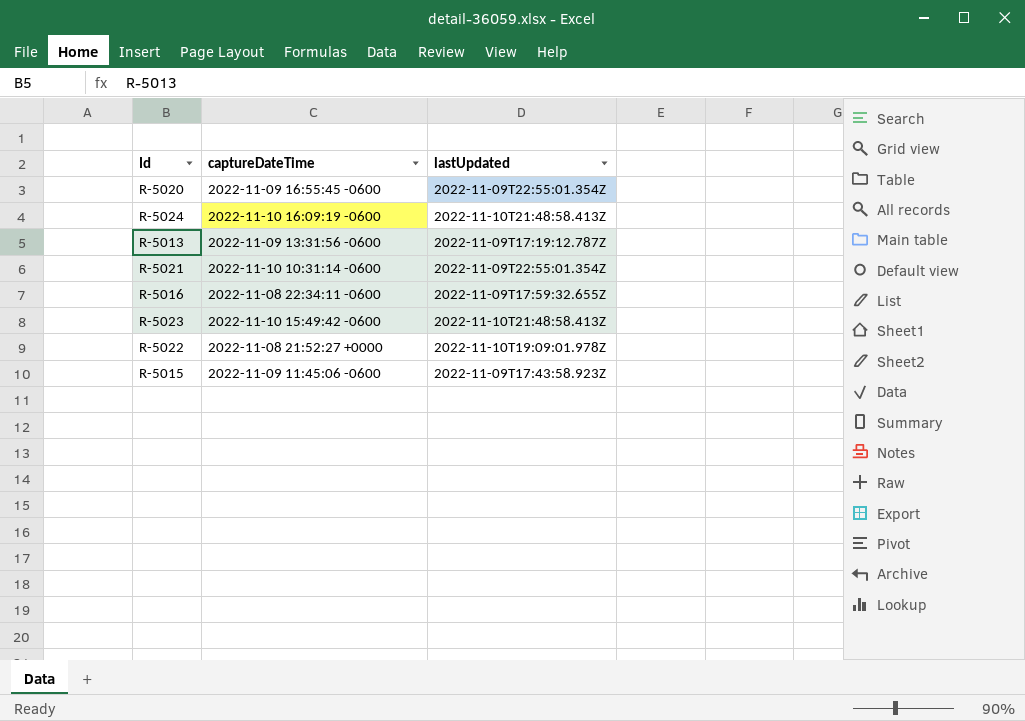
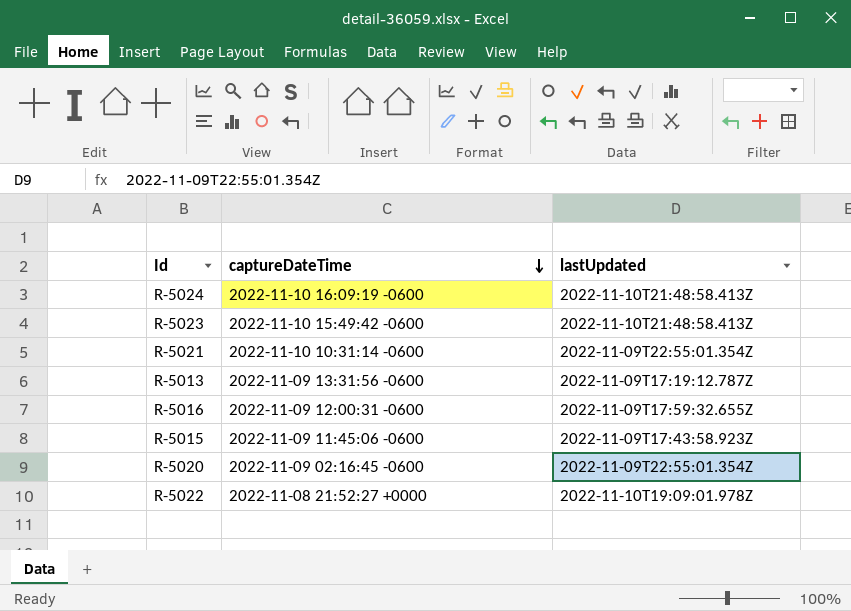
row order: none -> captureDateTime descending
R-5016 | captureDateTime: 2022-11-08 22:34:11 -0600 -> 2022-11-09 12:00:31 -0600
R-5020 | captureDateTime: 2022-11-09 16:55:45 -0600 -> 2022-11-09 02:16:45 -0600

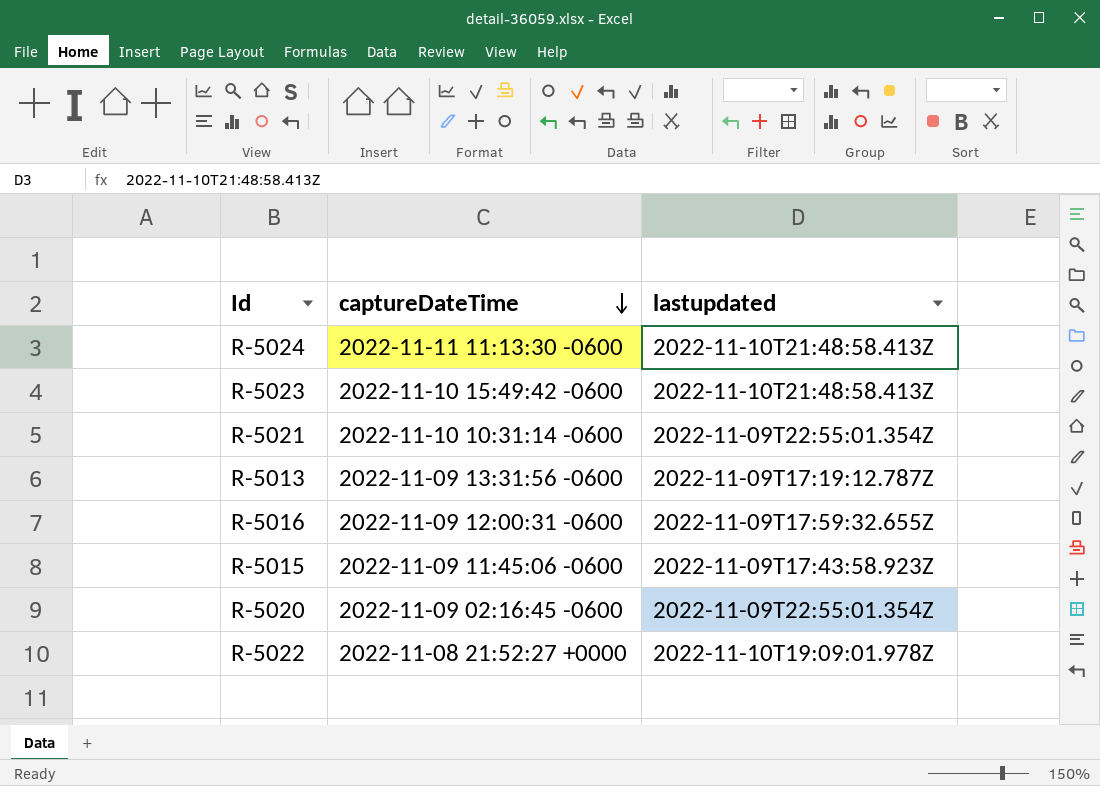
column name: lastUpdated -> lastupdated
R-5024 | captureDateTime: 2022-11-10 16:09:19 -0600 -> 2022-11-11 11:13:30 -0600

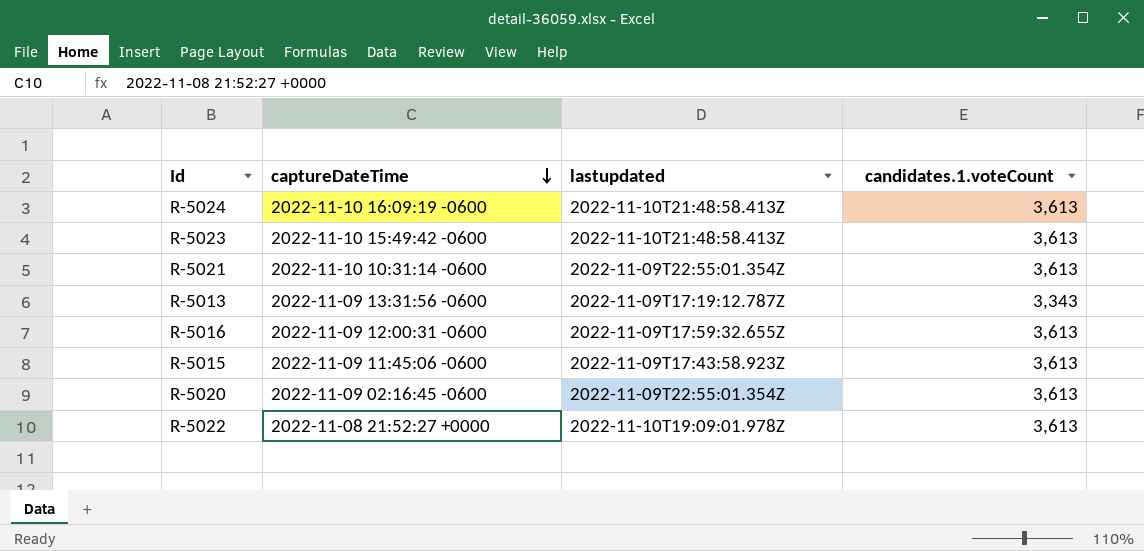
column candidates.1.voteCount | position: none -> 4
R-5024 | captureDateTime: 2022-11-11 11:13:30 -0600 -> 2022-11-10 16:09:19 -0600

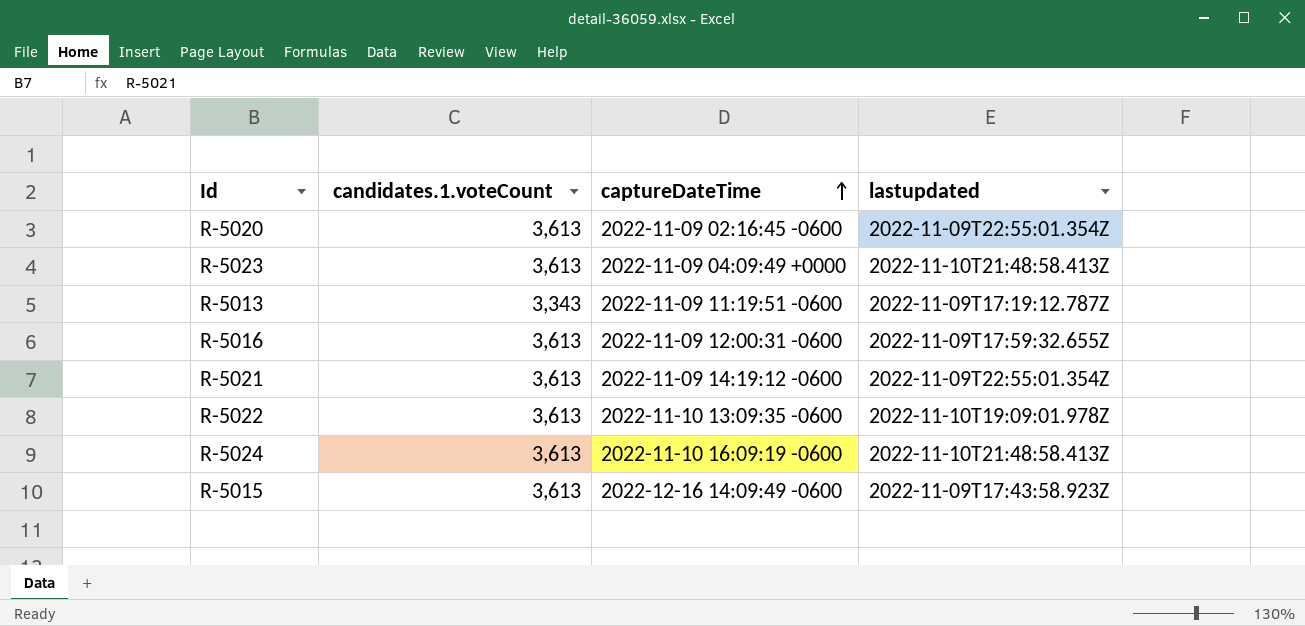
row order: captureDateTime descending -> captureDateTime ascending
column candidates.1.voteCount | position: 4 -> 2
R-5023 | captureDateTime: 2022-11-10 15:49:42 -0600 -> 2022-11-09 04:09:49 +0000
R-5013 | captureDateTime: 2022-11-09 13:31:56 -0600 -> 2022-11-09 11:19:51 -0600
R-5021 | captureDateTime: 2022-11-10 10:31:14 -0600 -> 2022-11-09 14:19:12 -0600
R-5022 | captureDateTime: 2022-11-08 21:52:27 +0000 -> 2022-11-10 13:09:35 -0600
R-5015 | captureDateTime: 2022-11-09 11:45:06 -0600 -> 2022-12-16 14:09:49 -0600

